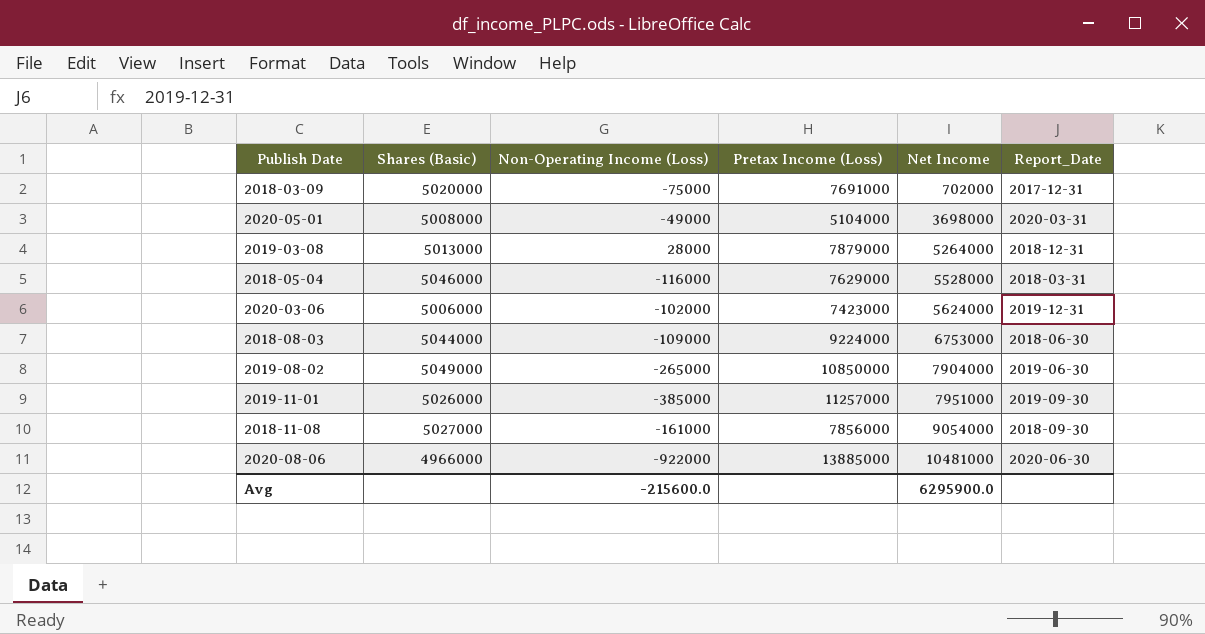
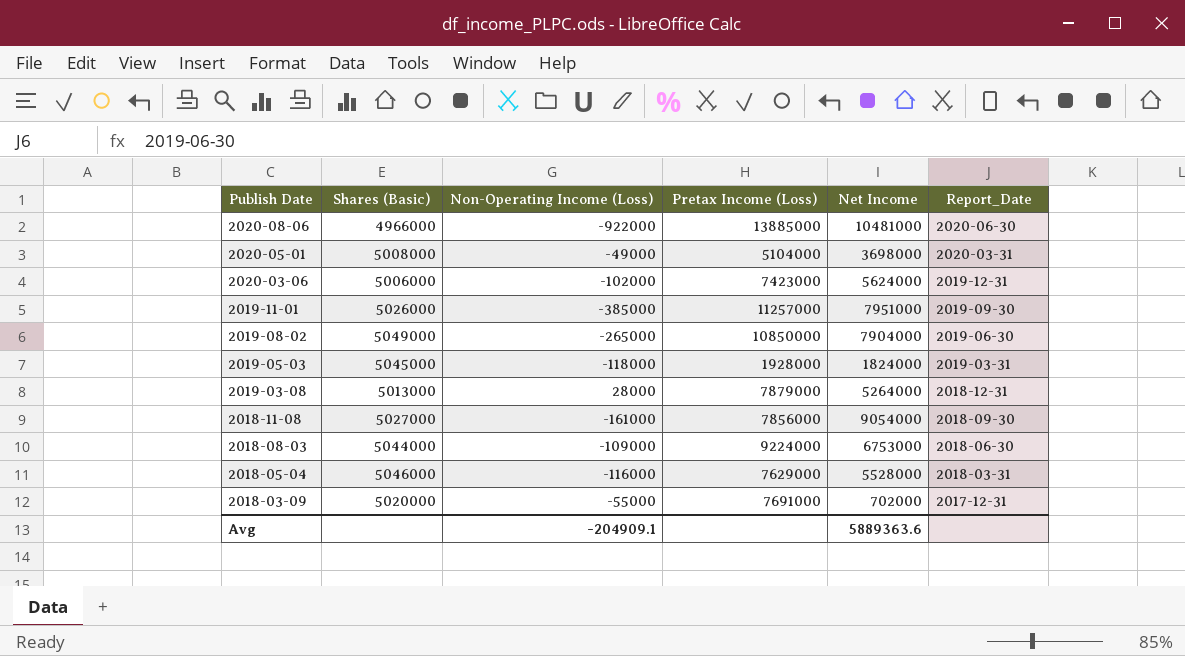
row order: Net Income ascending -> Publish Date descending
row 2019-05-03: none -> 5045000 | -118000 | 1928000 | 1824000 | 2019-03-31
2018-03-09 | Non-Operating Income (Loss): -75000 -> -55000
Avg | Non-Operating Income (Loss): -215600.0 -> -204909.1
Avg | Net Income: 6295900.0 -> 5889363.6

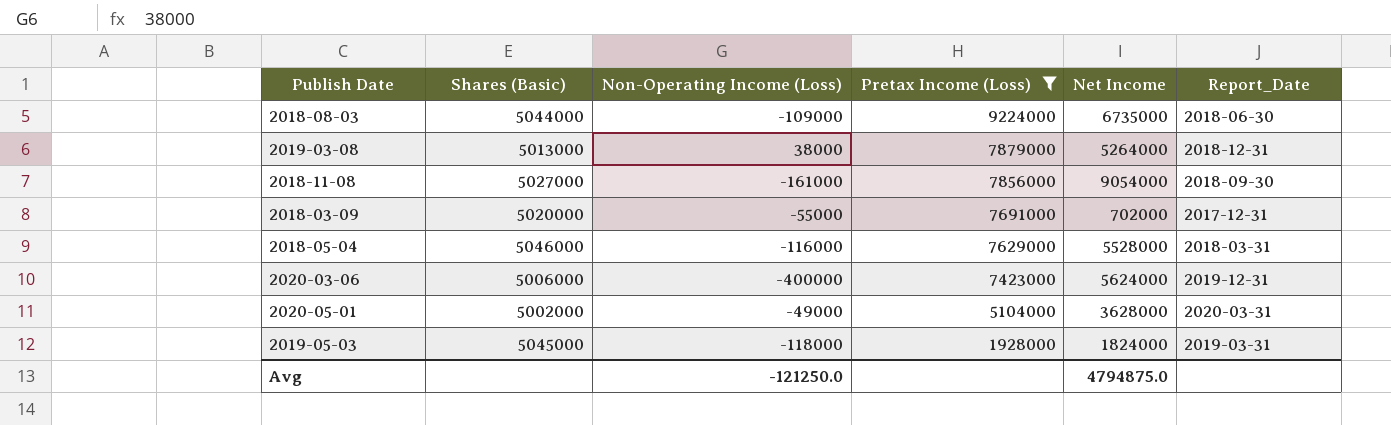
filter: none -> Pretax Income (Loss) <= 9224000
row order: Publish Date descending -> Pretax Income (Loss) descending
2018-08-03 | Net Income: 6753000 -> 6735000
2019-03-08 | Non-Operating Income (Loss): 28000 -> 38000
2020-03-06 | Non-Operating Income (Loss): -102000 -> -400000
2020-05-01 | Shares (Basic): 5008000 -> 5002000
2020-05-01 | Net Income: 3698000 -> 3628000
Avg | Non-Operating Income (Loss): -204909.1 -> -121250.0
Avg | Net Income: 5889363.6 -> 4794875.0

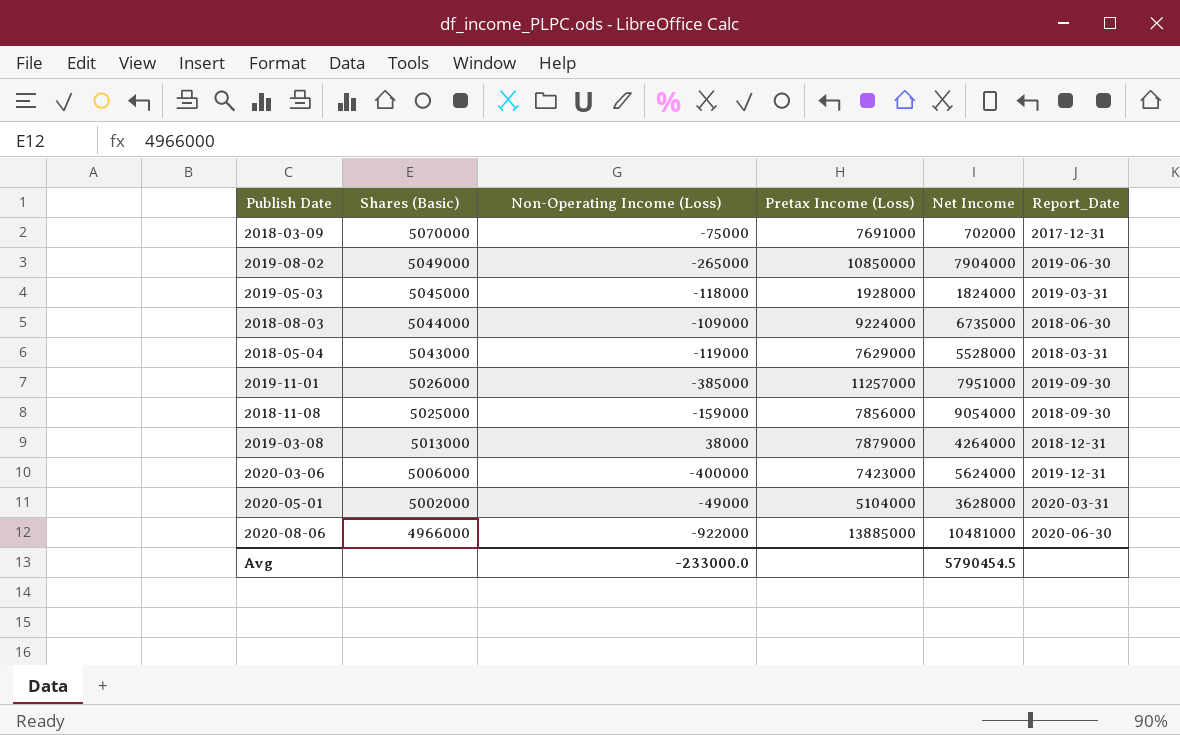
filter: Pretax Income (Loss) <= 9224000 -> none
row order: Pretax Income (Loss) descending -> Shares (Basic) descending
2018-03-09 | Shares (Basic): 5020000 -> 5070000
2018-03-09 | Non-Operating Income (Loss): -55000 -> -75000
2018-05-04 | Shares (Basic): 5046000 -> 5043000
2018-05-04 | Non-Operating Income (Loss): -116000 -> -119000
2018-11-08 | Shares (Basic): 5027000 -> 5025000
2018-11-08 | Non-Operating Income (Loss): -161000 -> -159000
2019-03-08 | Net Income: 5264000 -> 4264000
Avg | Non-Operating Income (Loss): -121250.0 -> -233000.0
Avg | Net Income: 4794875.0 -> 5790454.5

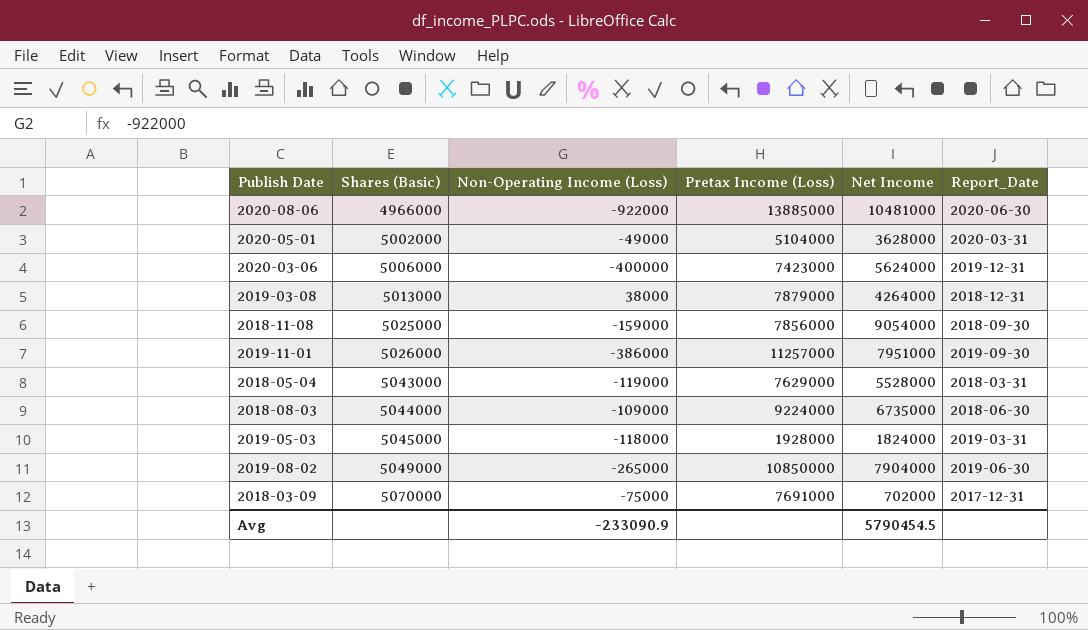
row order: Shares (Basic) descending -> Shares (Basic) ascending
2019-11-01 | Non-Operating Income (Loss): -385000 -> -386000
Avg | Non-Operating Income (Loss): -233000.0 -> -233090.9

